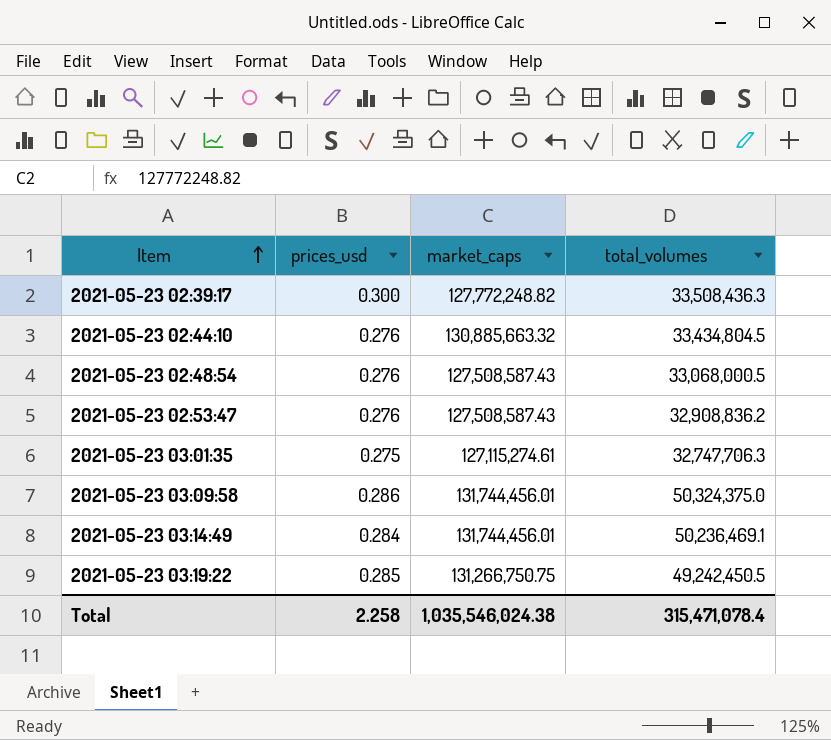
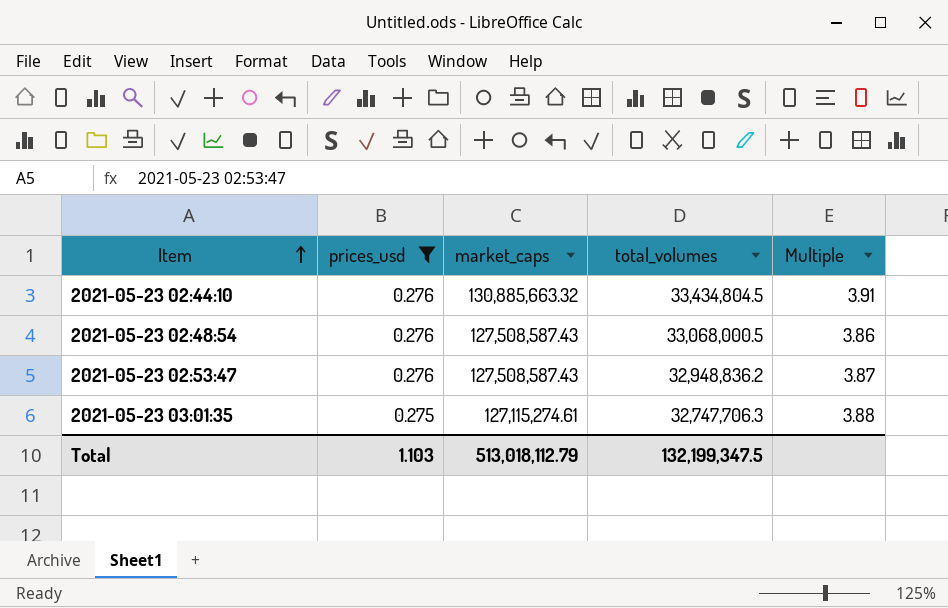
filter: none -> prices_usd <= 0.276
column Multiple | formula: none -> [market_caps] / [total_volumes]
2021-05-23 02:53:47 | total_volumes: 32,908,836.2 -> 32,948,836.2
Total | prices_usd: 2.258 -> 1.103
Total | market_caps: 1,035,546,024.38 -> 513,018,112.79
Total | total_volumes: 315,471,078.4 -> 132,199,347.5

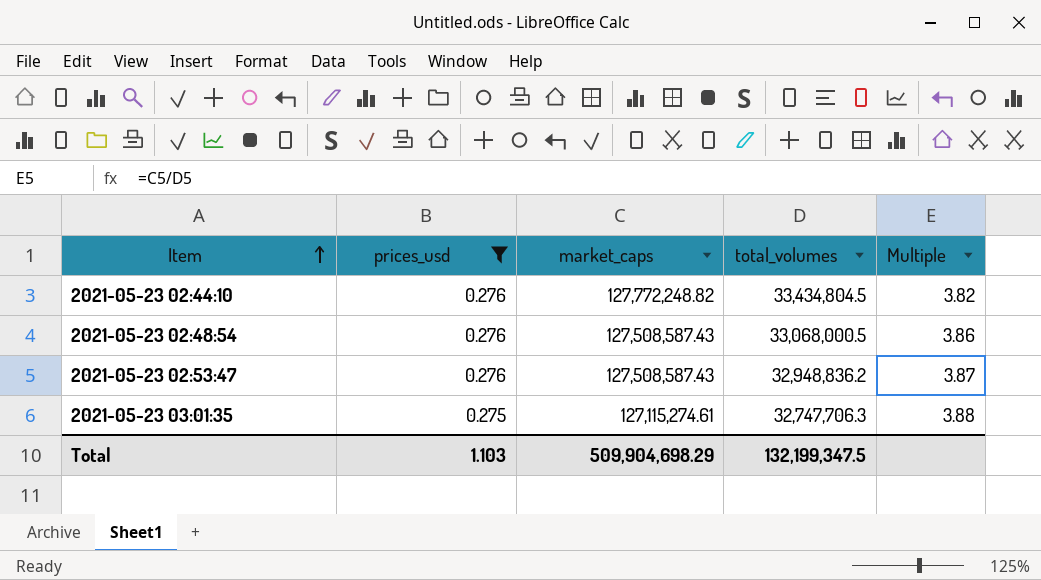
2021-05-23 02:44:10 | market_caps: 130,885,663.32 -> 127,772,248.82
2021-05-23 02:44:10 | Multiple: 3.91 -> 3.82
Total | market_caps: 513,018,112.79 -> 509,904,698.29

